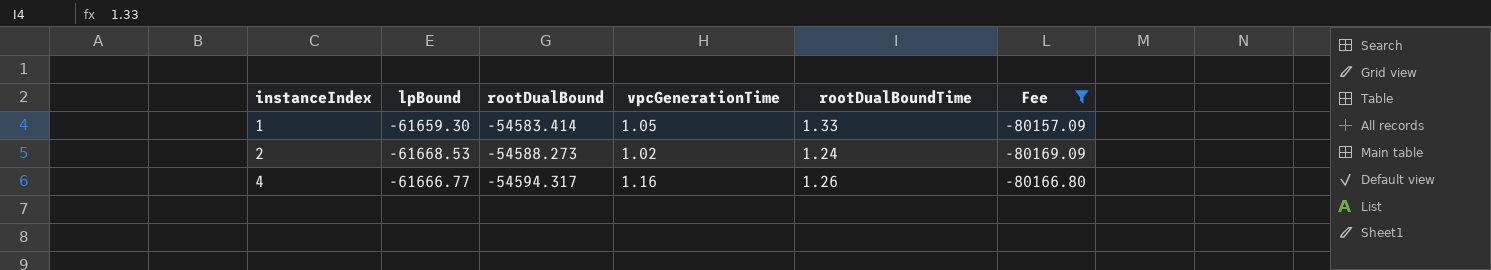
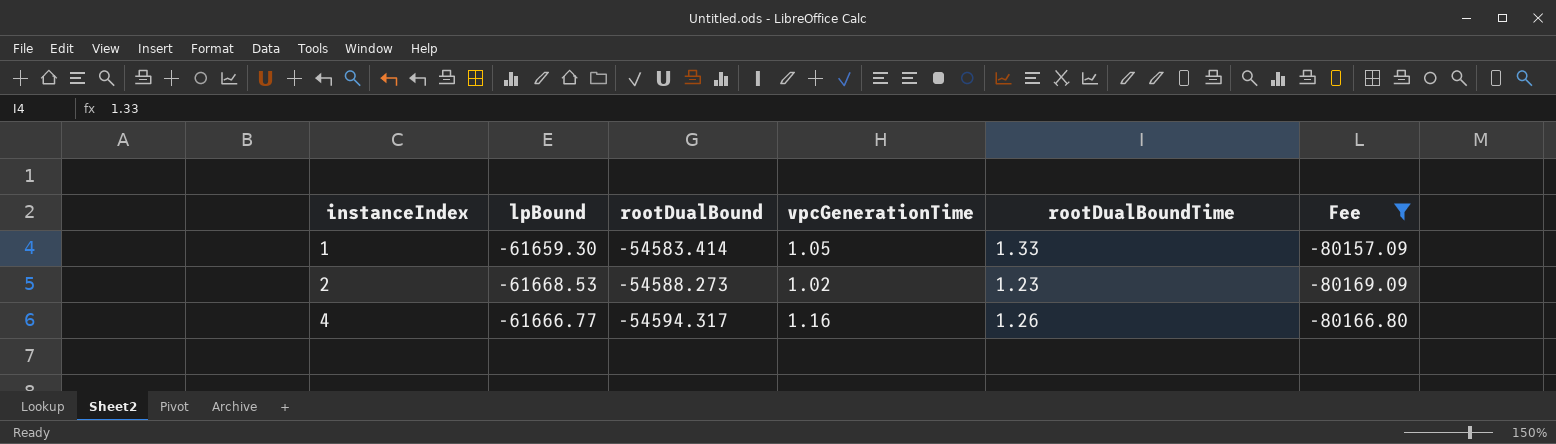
2 | rootDualBoundTime: 1.24 -> 1.23

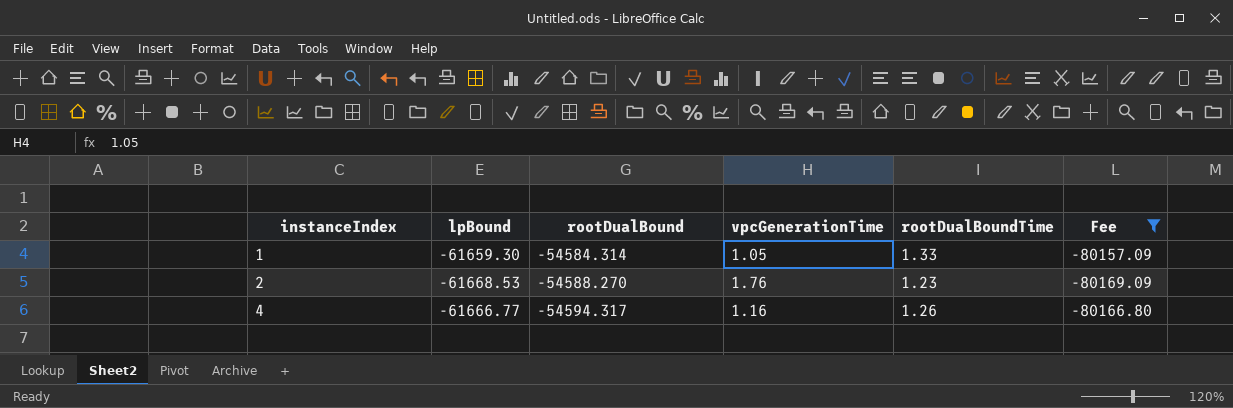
1 | rootDualBound: -54583.414 -> -54584.314
2 | rootDualBound: -54588.273 -> -54588.270
2 | vpcGenerationTime: 1.02 -> 1.76

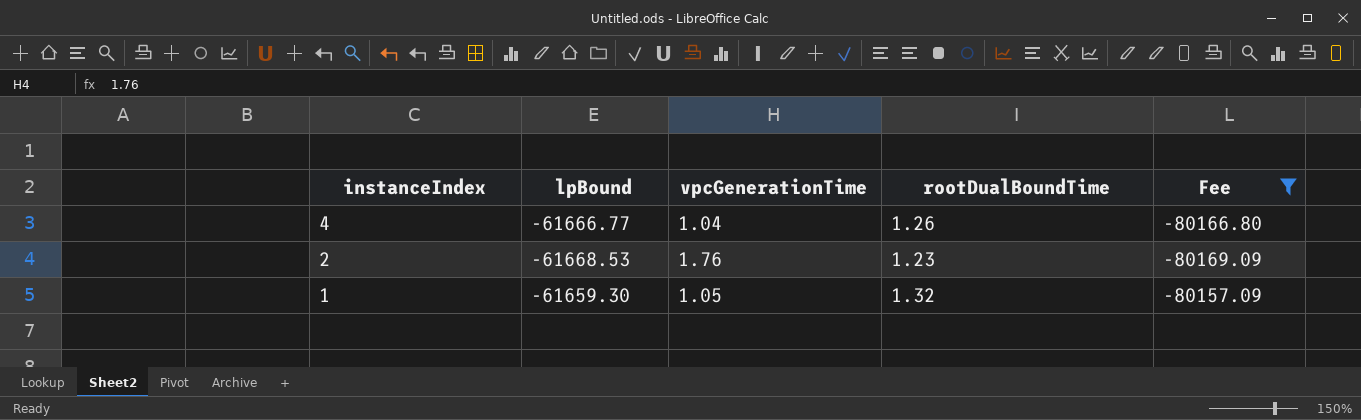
row order: instanceIndex ascending -> instanceIndex descending
column rootDualBound | position: 3 -> none
4 | vpcGenerationTime: 1.16 -> 1.04
1 | rootDualBoundTime: 1.33 -> 1.32

